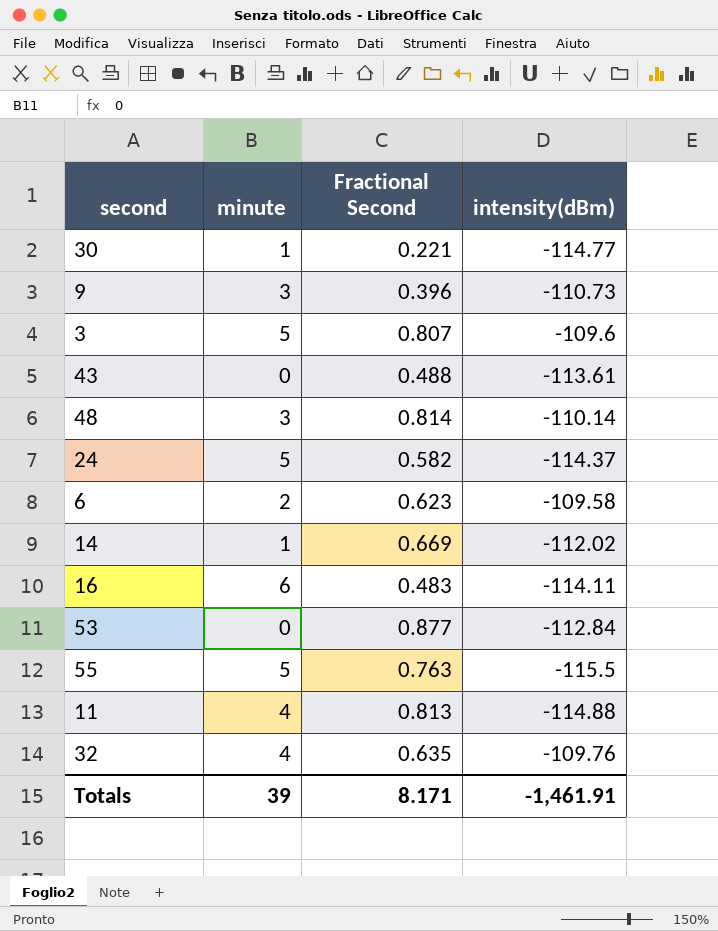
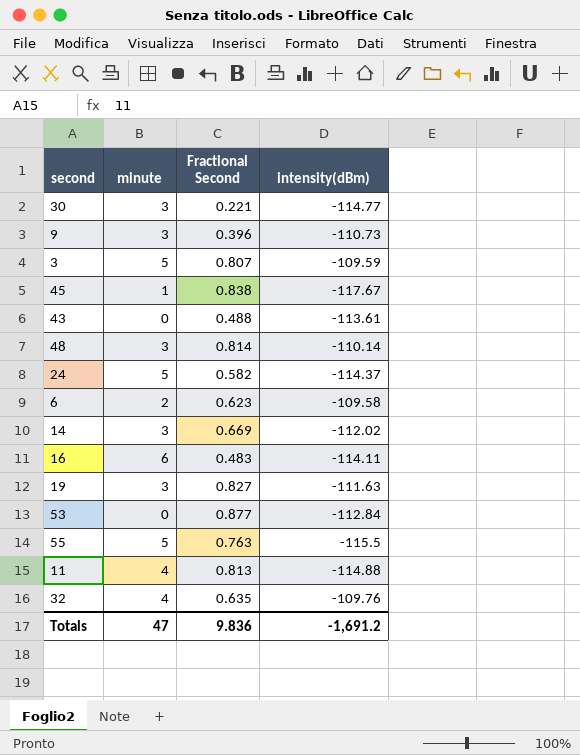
30 | minute: 1 -> 3
3 | intensity(dBm): -109.6 -> -109.59
row 45: none -> 1 | 0.838 | -117.67
14 | minute: 1 -> 3
row 19: none -> 3 | 0.827 | -111.63
Totals | minute: 39 -> 47
Totals | Fractional Second: 8.171 -> 9.836
Totals | intensity(dBm): -1,461.91 -> -1,691.2

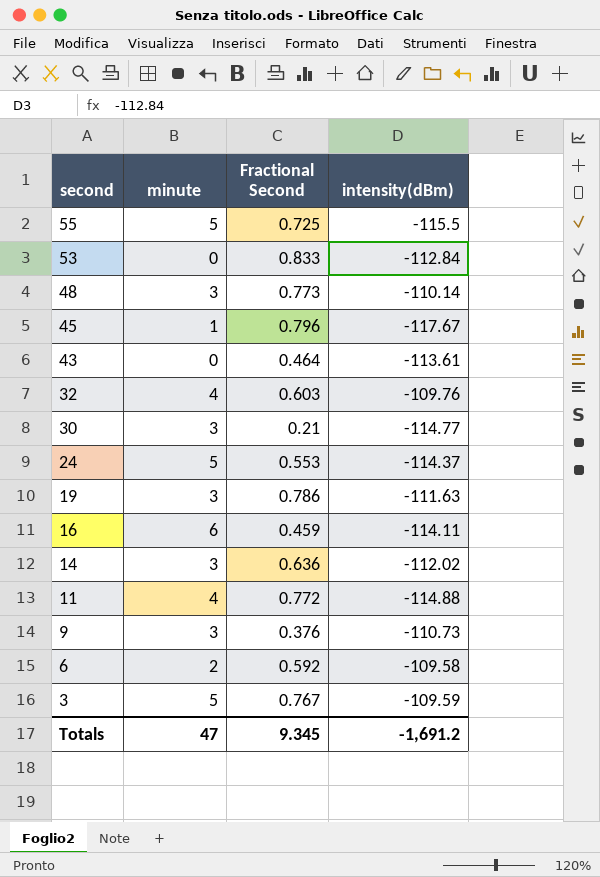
row order: none -> second descending
55 | Fractional Second: 0.763 -> 0.725
53 | Fractional Second: 0.877 -> 0.833
48 | Fractional Second: 0.814 -> 0.773
45 | Fractional Second: 0.838 -> 0.796
43 | Fractional Second: 0.488 -> 0.464
32 | Fractional Second: 0.635 -> 0.603
30 | Fractional Second: 0.221 -> 0.21
24 | Fractional Second: 0.582 -> 0.553
19 | Fractional Second: 0.827 -> 0.786
16 | Fractional Second: 0.483 -> 0.459
14 | Fractional Second: 0.669 -> 0.636
11 | Fractional Second: 0.813 -> 0.772
9 | Fractional Second: 0.396 -> 0.376
6 | Fractional Second: 0.623 -> 0.592
3 | Fractional Second: 0.807 -> 0.767
Totals | Fractional Second: 9.836 -> 9.345

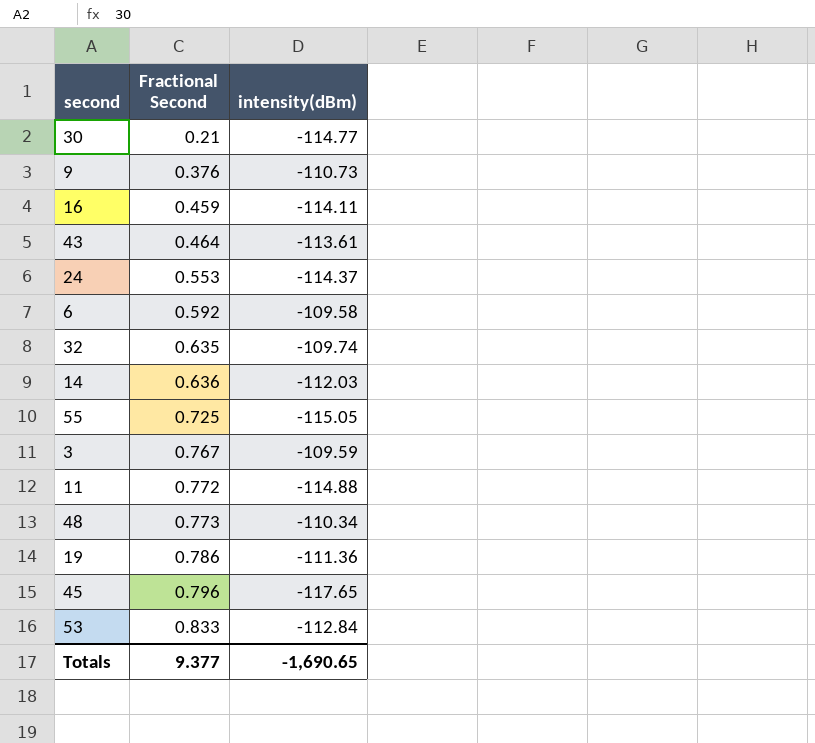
row order: second descending -> Fractional Second ascending
column minute | position: 2 -> none
32 | Fractional Second: 0.603 -> 0.635
32 | intensity(dBm): -109.76 -> -109.74
14 | intensity(dBm): -112.02 -> -112.03
55 | intensity(dBm): -115.5 -> -115.05
48 | intensity(dBm): -110.14 -> -110.34
19 | intensity(dBm): -111.63 -> -111.36
45 | intensity(dBm): -117.67 -> -117.65
Totals | Fractional Second: 9.345 -> 9.377
Totals | intensity(dBm): -1,691.2 -> -1,690.65

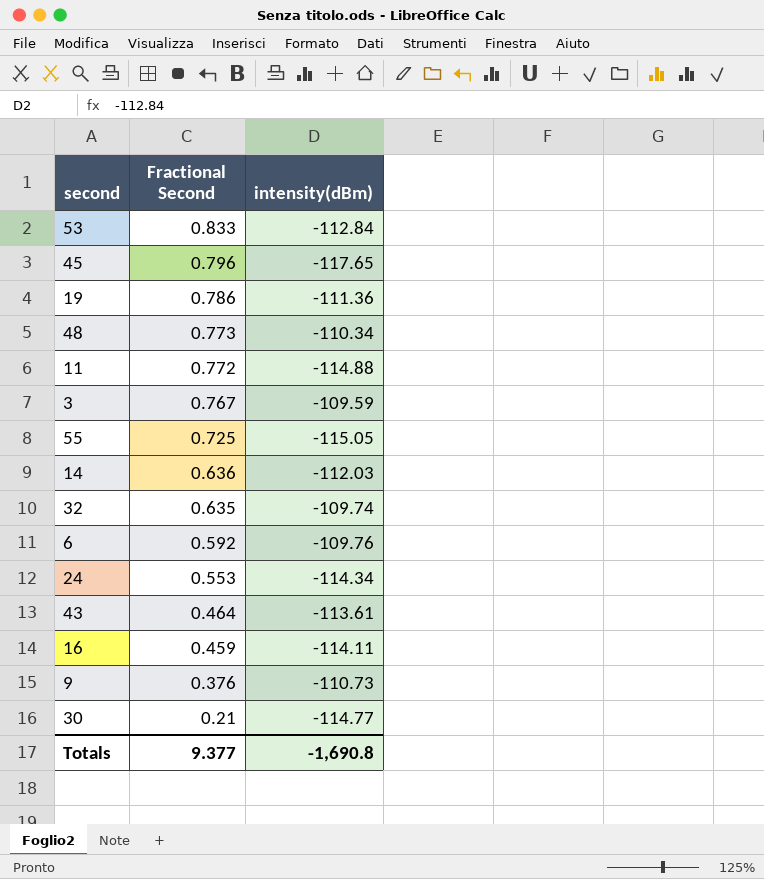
row order: Fractional Second ascending -> Fractional Second descending
6 | intensity(dBm): -109.58 -> -109.76
24 | intensity(dBm): -114.37 -> -114.34
Totals | intensity(dBm): -1,690.65 -> -1,690.8

